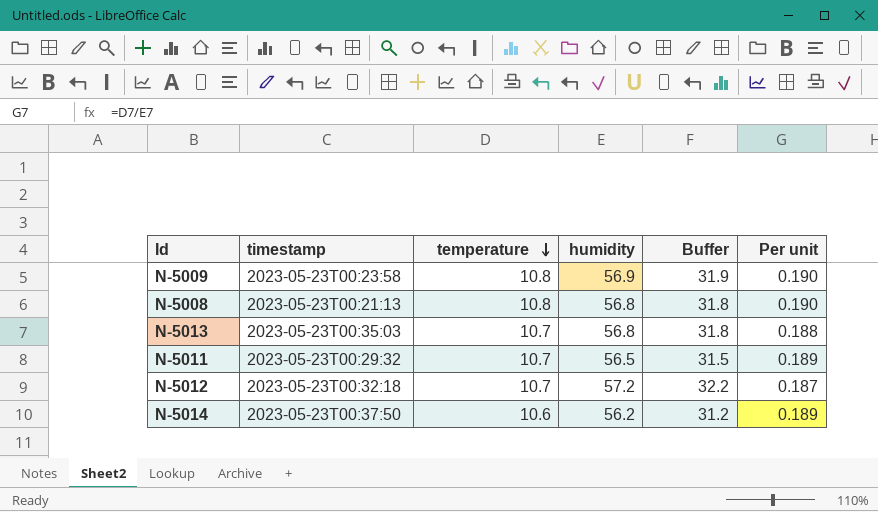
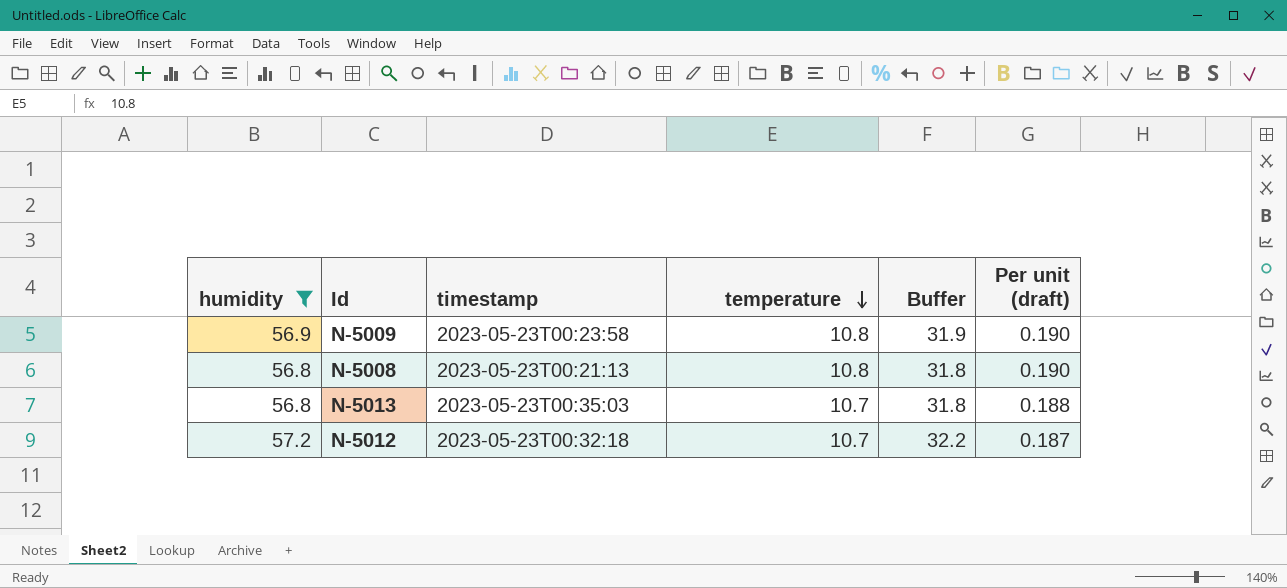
filter: none -> humidity >= 56.8
column humidity | position: 4 -> 1
column name: Per unit -> Per unit (draft)

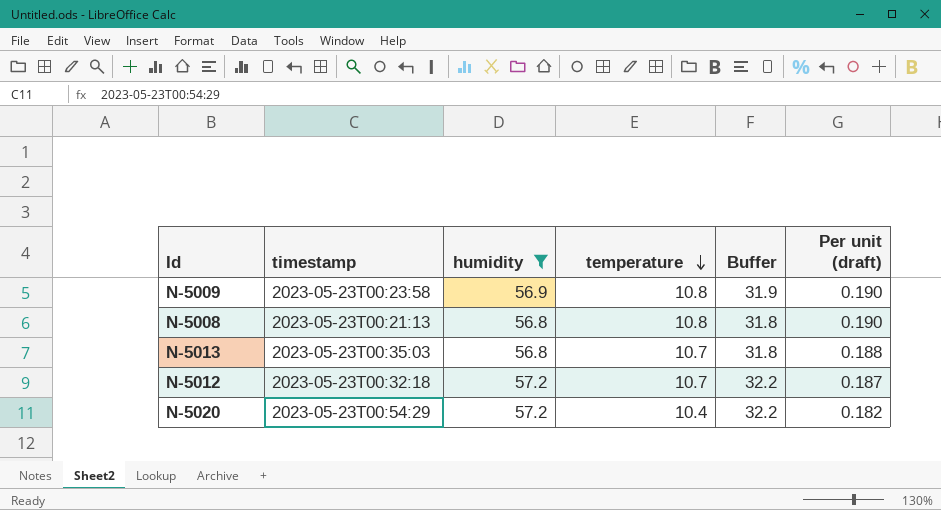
column humidity | position: 1 -> 3
row N-5020: none -> 2023-05-23T00:54:29 | 57.2 | 10.4 | 32.2 | 0.182

